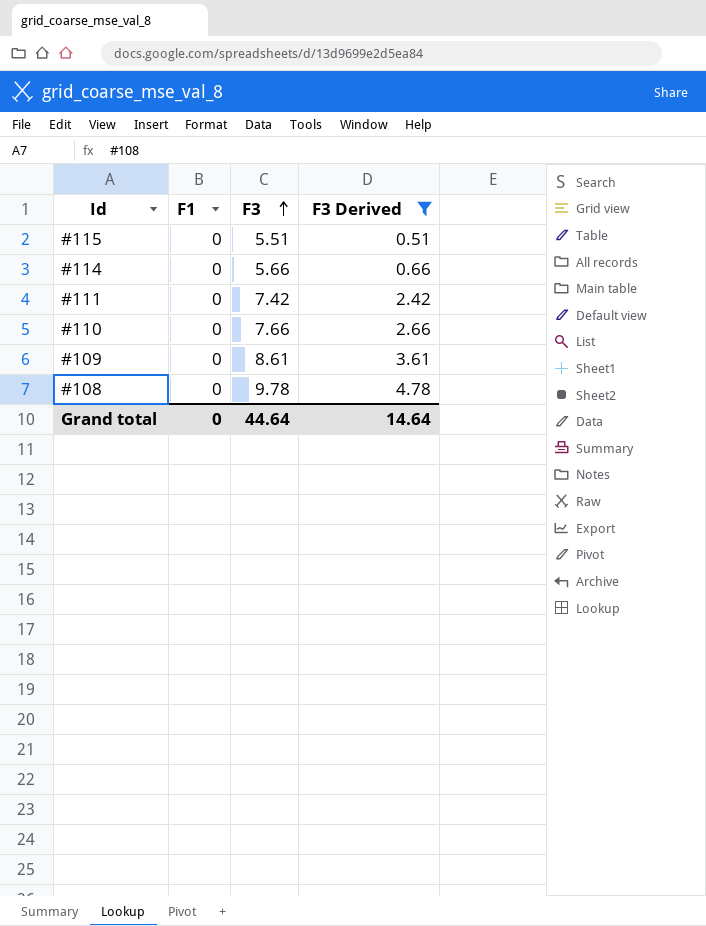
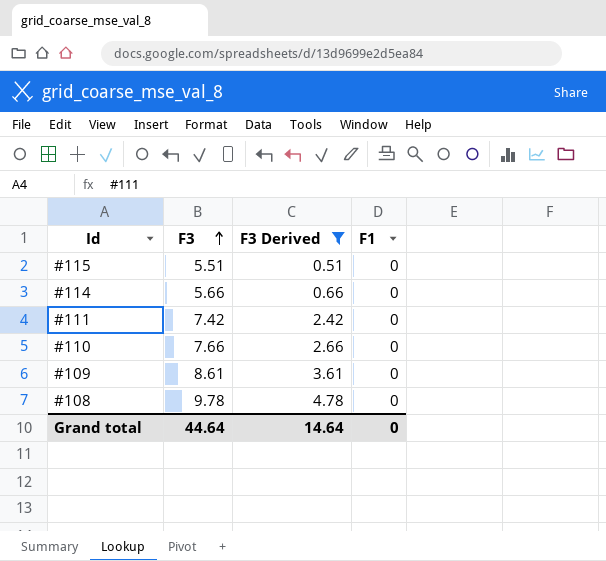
column F1 | position: 2 -> 4

